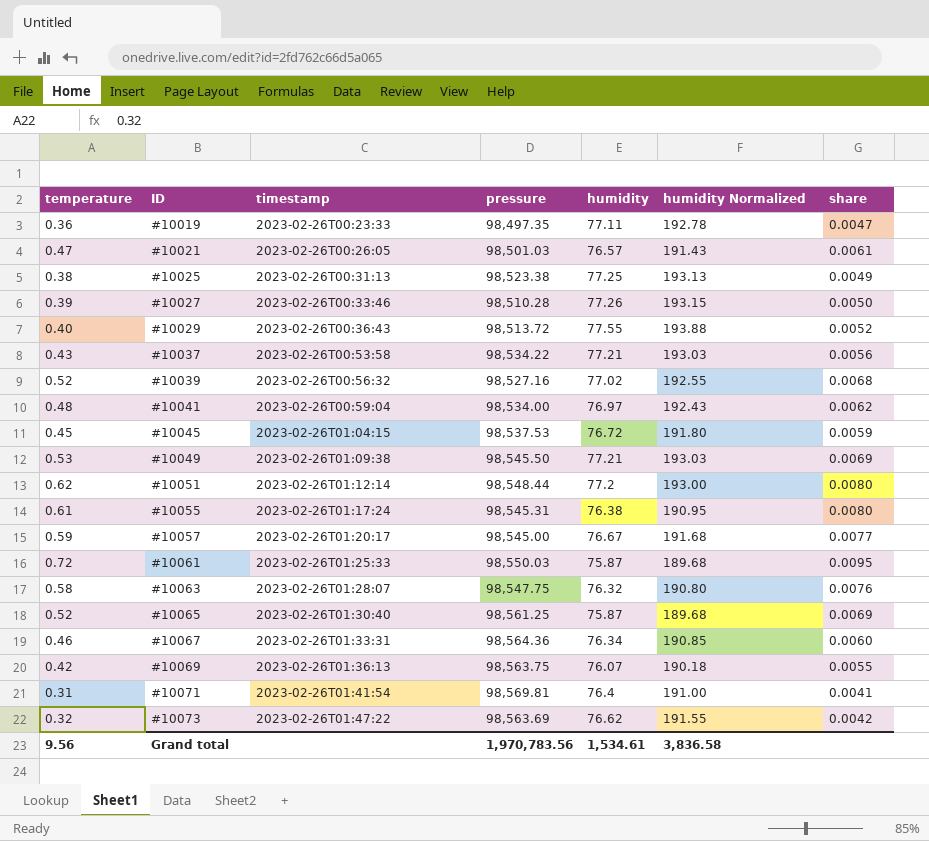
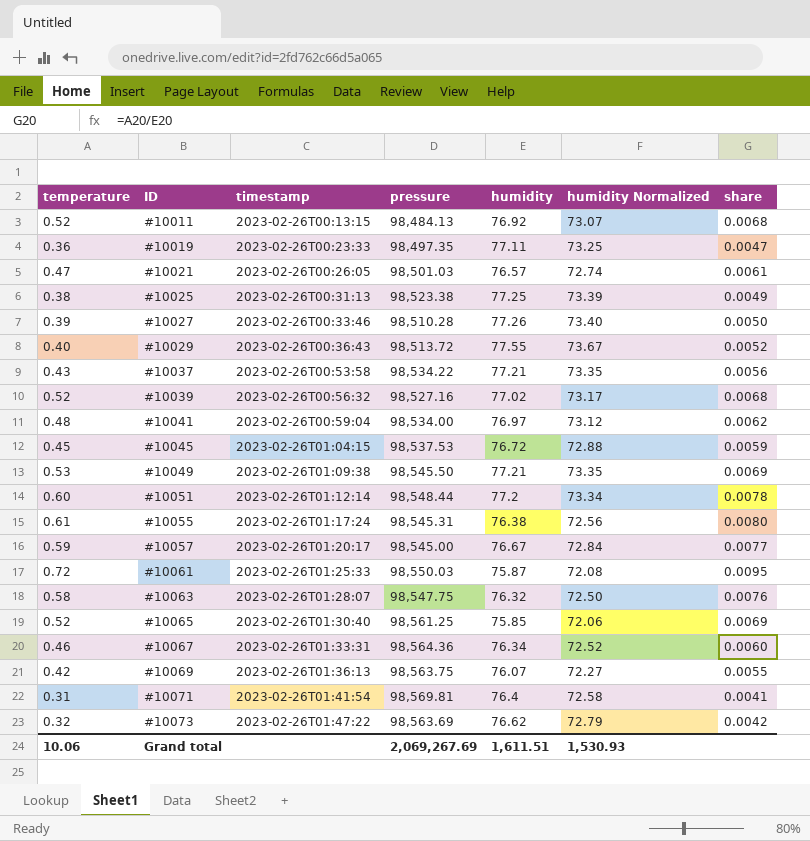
column humidity Normalized | formula: [humidity] * 2.5 -> [humidity] * 0.95
row #10011: none -> 0.52 | 2023-02-26T00:13:15 | 98,484.13 | 76.92 | 73.07 | 0.0068
#10051 | temperature: 0.62 -> 0.60
#10051 | share: 0.0080 -> 0.0078
#10065 | humidity: 75.87 -> 75.85
Grand total | temperature: 9.56 -> 10.06
Grand total | pressure: 1,970,783.56 -> 2,069,267.69
Grand total | humidity: 1,534.61 -> 1,611.51
Grand total | humidity Normalized: 3,836.58 -> 1,530.93

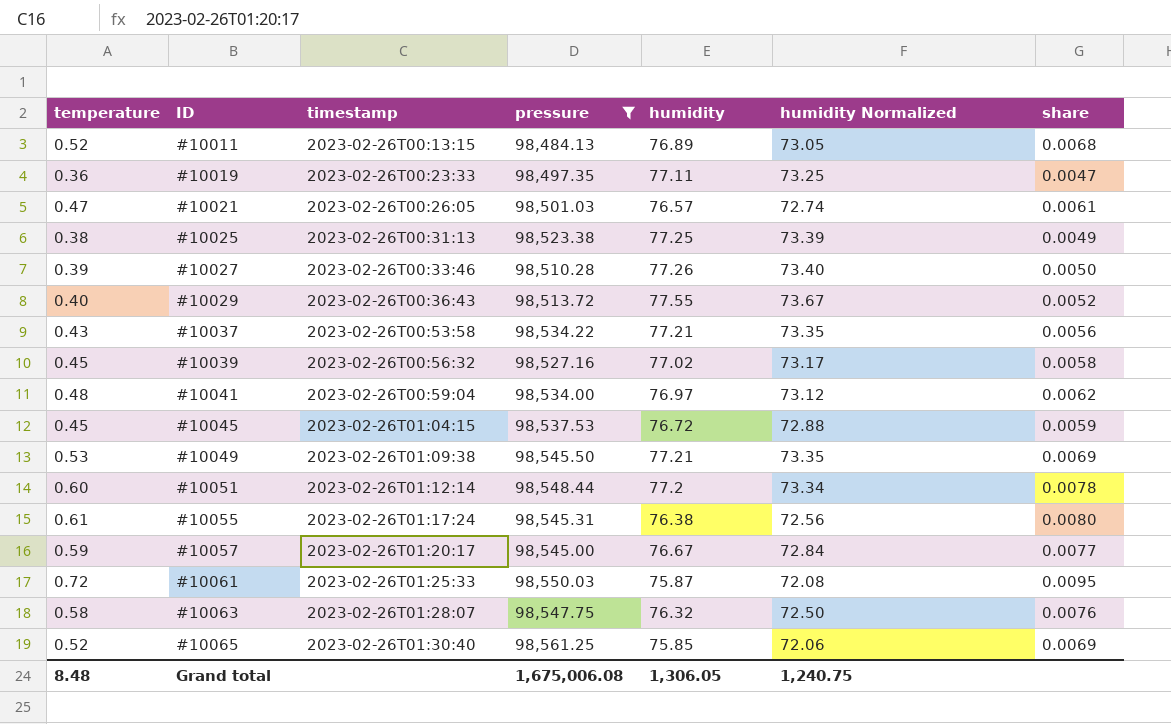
filter: none -> pressure <= 98,561.25
#10011 | humidity: 76.92 -> 76.89
#10011 | humidity Normalized: 73.07 -> 73.05
#10039 | temperature: 0.52 -> 0.45
#10039 | share: 0.0068 -> 0.0058
Grand total | temperature: 10.06 -> 8.48
Grand total | pressure: 2,069,267.69 -> 1,675,006.08
Grand total | humidity: 1,611.51 -> 1,306.05
Grand total | humidity Normalized: 1,530.93 -> 1,240.75

